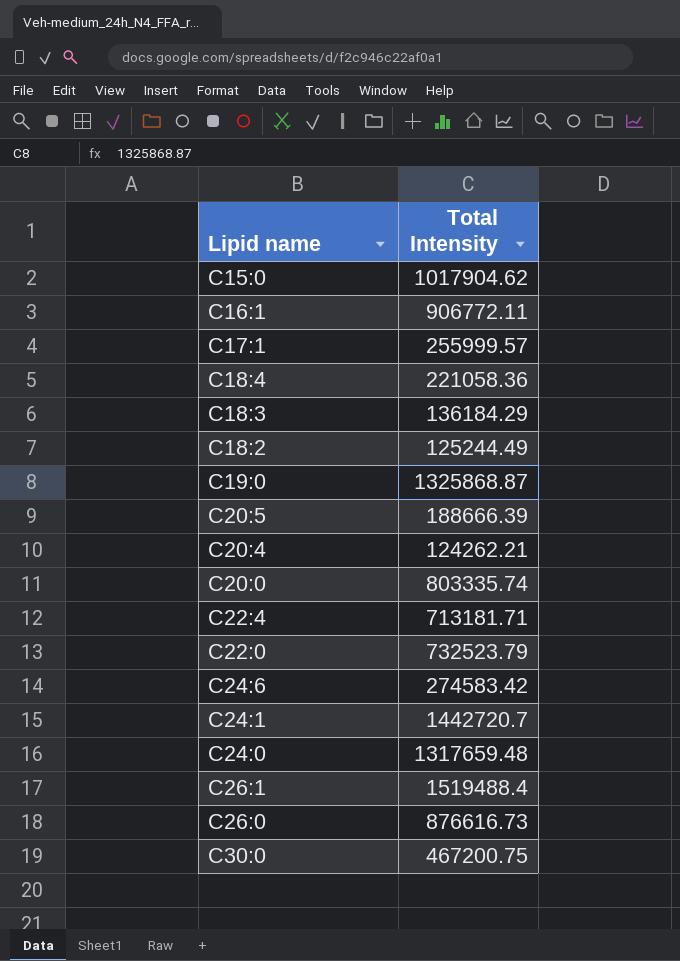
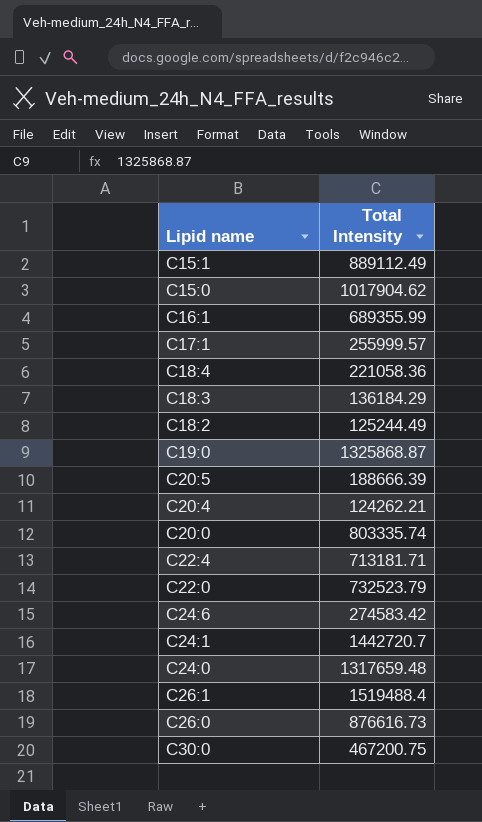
row C15:1: none -> 889112.49
C16:1 | Total Intensity: 906772.11 -> 689355.99

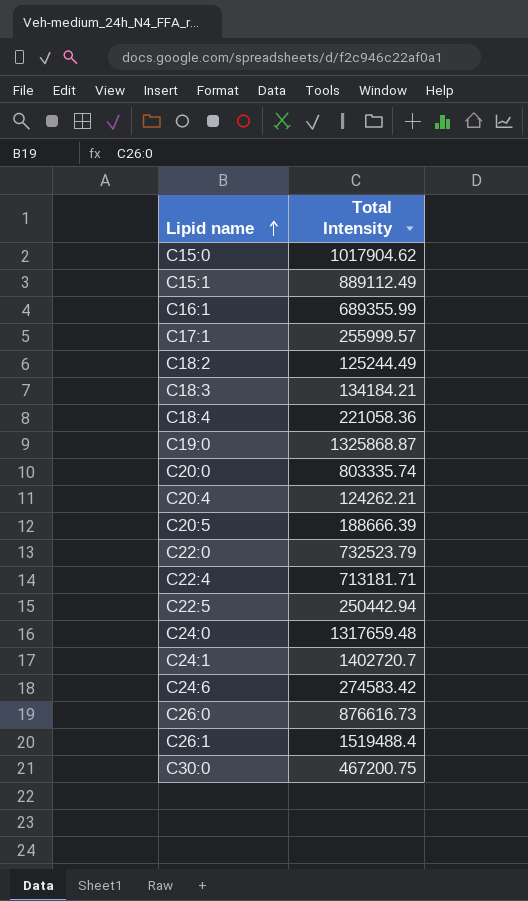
row order: none -> Lipid name ascending
C18:3 | Total Intensity: 136184.29 -> 134184.21
row C22:5: none -> 250442.94
C24:1 | Total Intensity: 1442720.7 -> 1402720.7

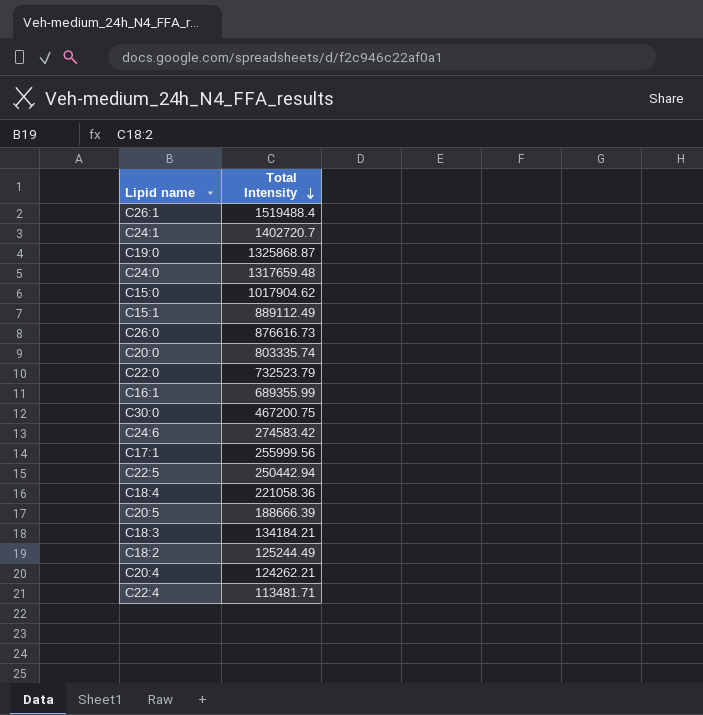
row order: Lipid name ascending -> Total Intensity descending
C17:1 | Total Intensity: 255999.57 -> 255999.56
C22:4 | Total Intensity: 713181.71 -> 113481.71

